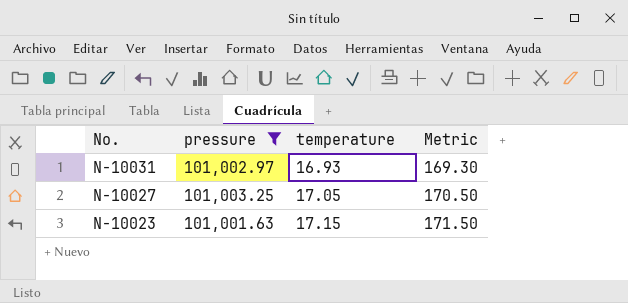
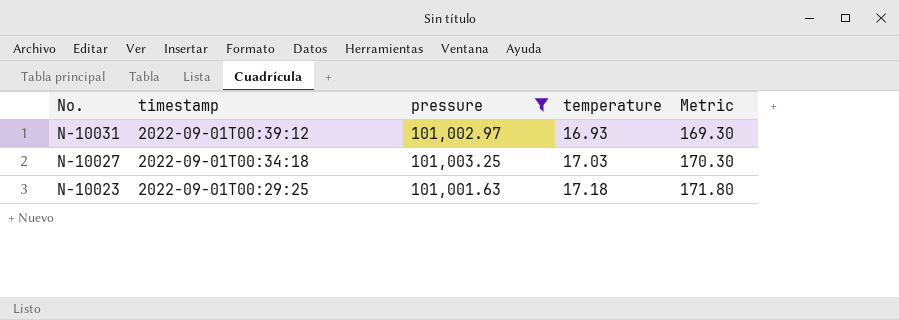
column timestamp | position: none -> 2
N-10027 | temperature: 17.05 -> 17.03
N-10027 | Metric: 170.50 -> 170.30
N-10023 | temperature: 17.15 -> 17.18
N-10023 | Metric: 171.50 -> 171.80

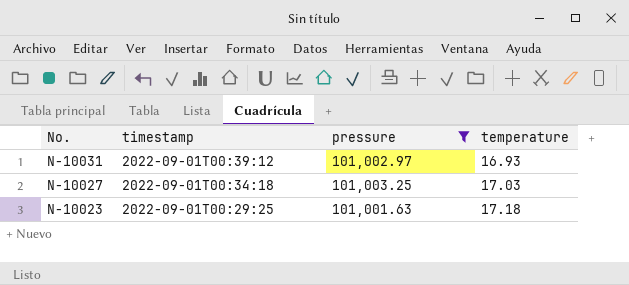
column Metric | formula: [temperature] * 10 -> none

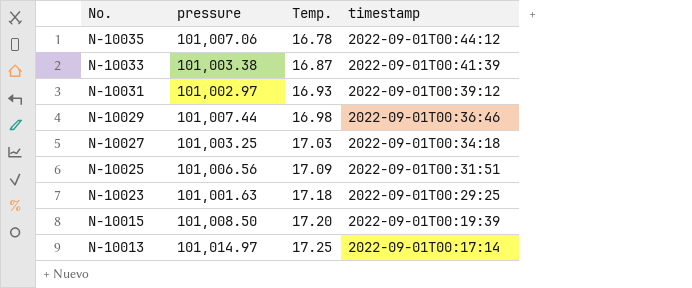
filter: pressure <= 101,003.25 -> none
column name: temperature -> Temp.
column timestamp | position: 2 -> 4

